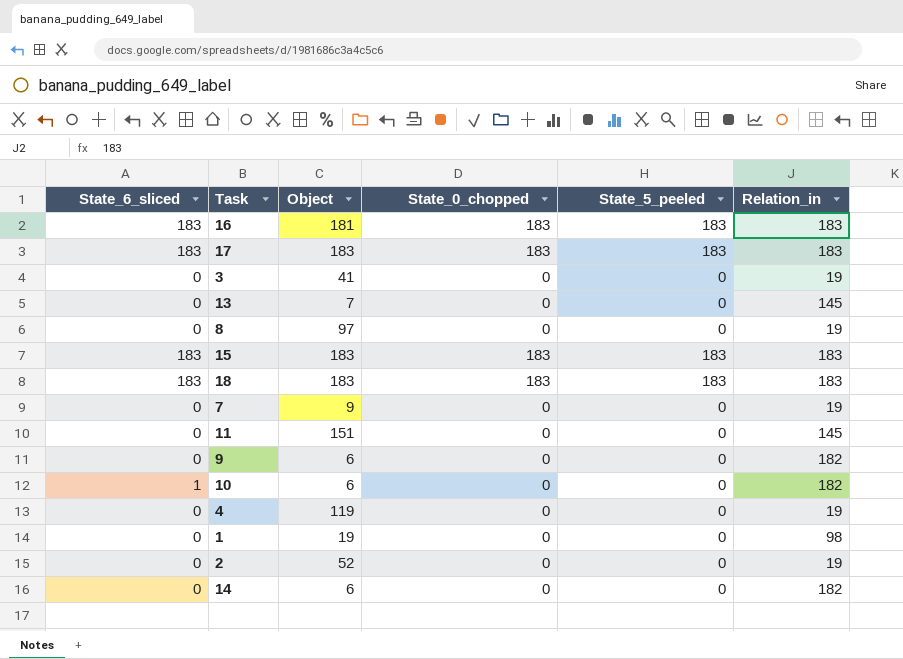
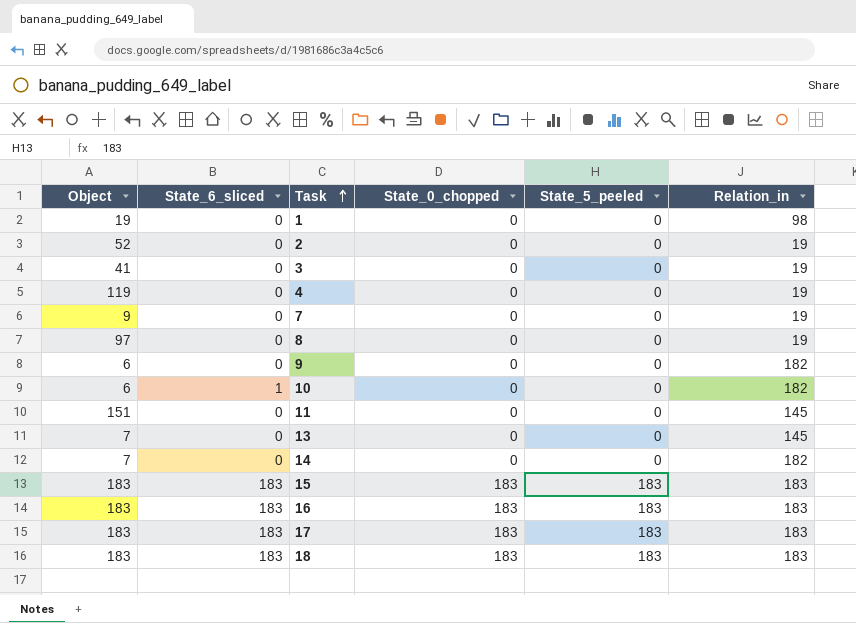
row order: none -> Task ascending
column Object | position: 3 -> 1
14 | Object: 6 -> 7
16 | Object: 181 -> 183

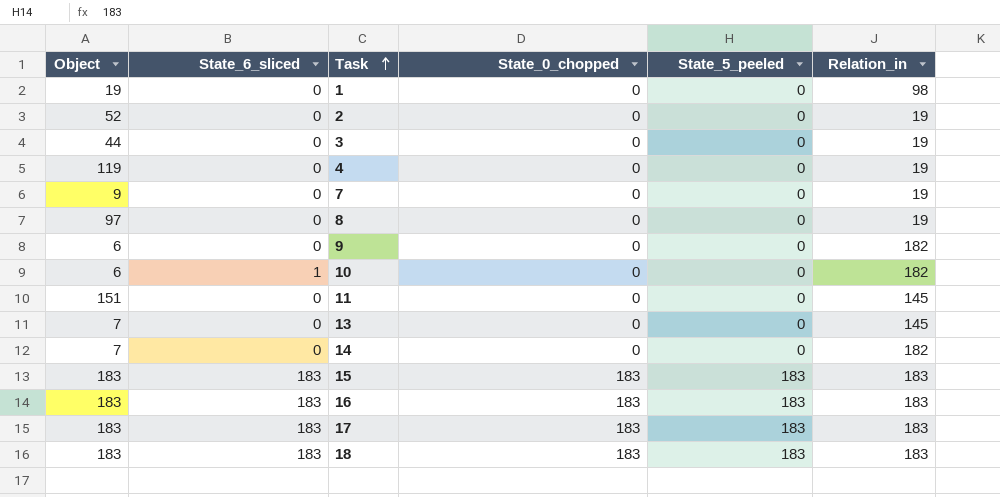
3 | Object: 41 -> 44

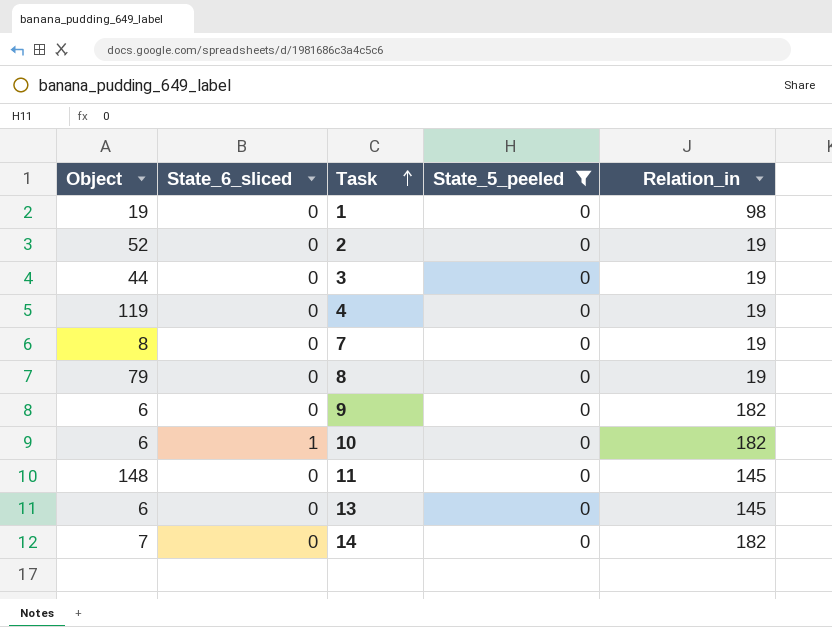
filter: none -> State_5_peeled = 0
column State_0_chopped | position: 4 -> none
7 | Object: 9 -> 8
8 | Object: 97 -> 79
11 | Object: 151 -> 148
13 | Object: 7 -> 6

